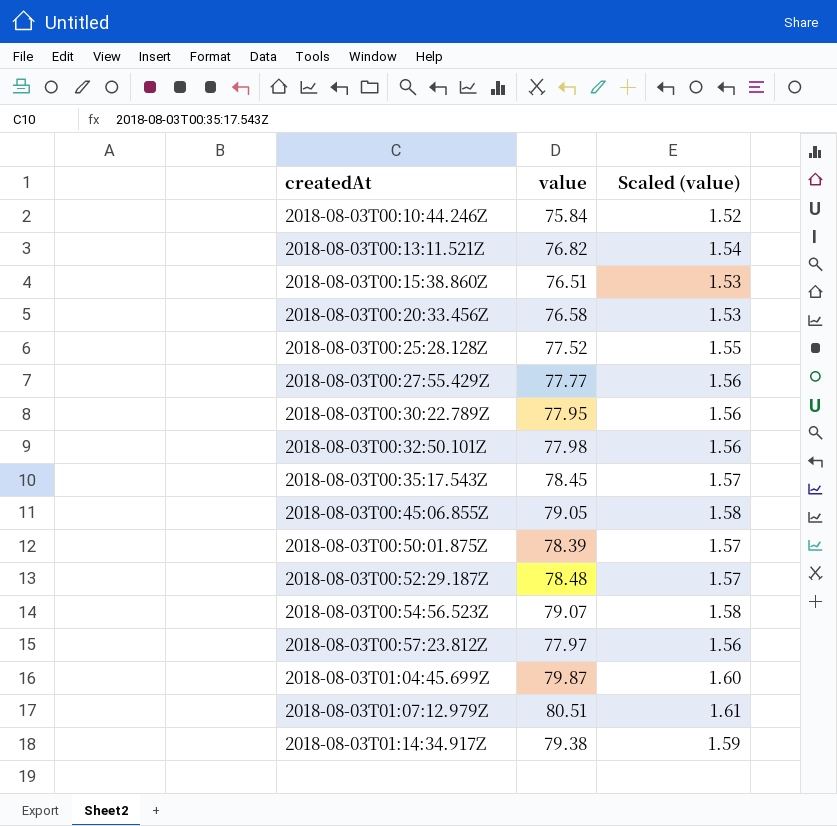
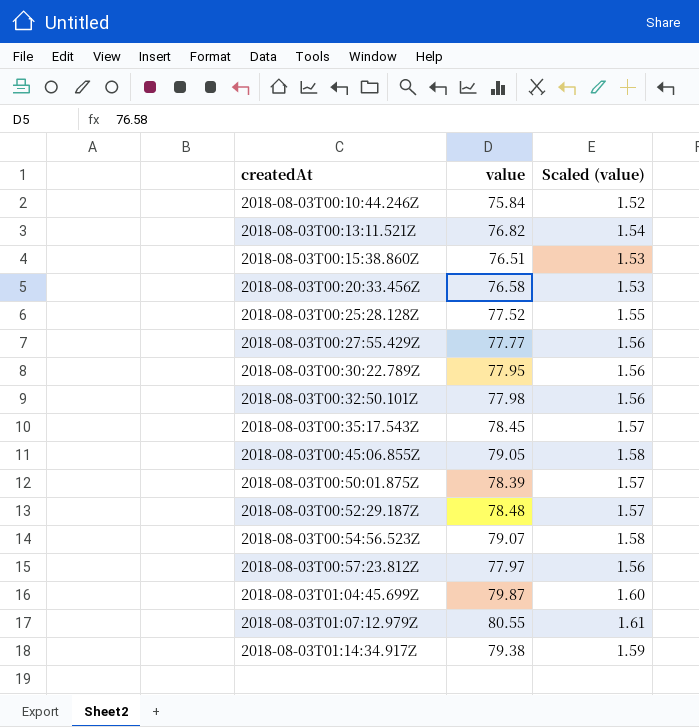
2018-08-03T01:07:12.979Z | value: 80.51 -> 80.55

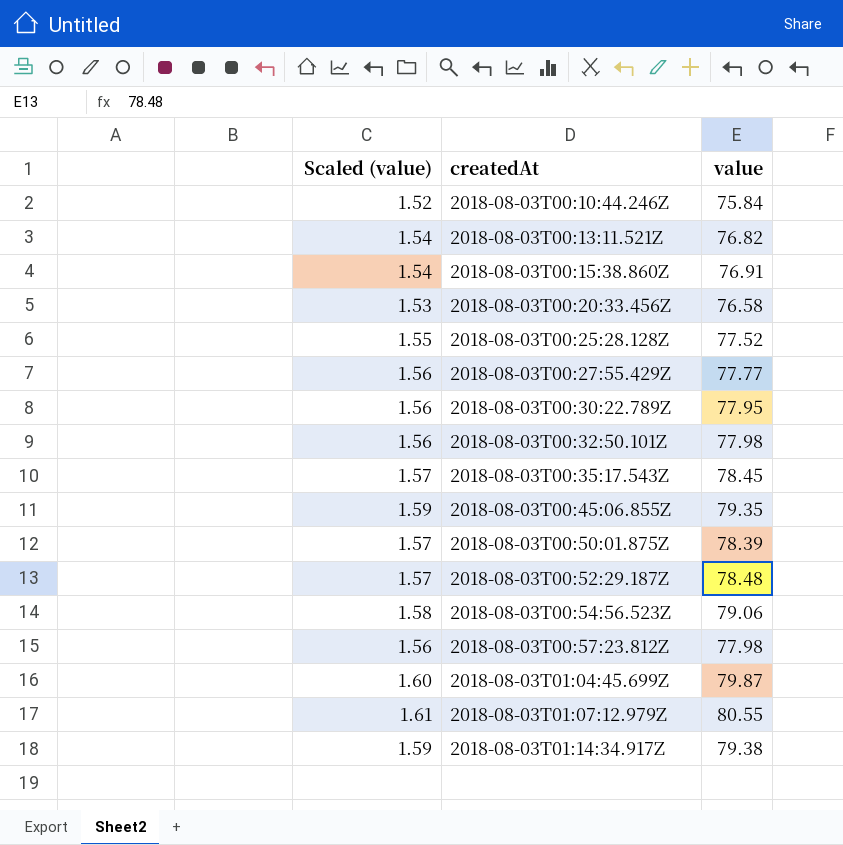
column Scaled (value) | position: 3 -> 1
2018-08-03T00:15:38.860Z | Scaled (value): 1.53 -> 1.54
2018-08-03T00:15:38.860Z | value: 76.51 -> 76.91
2018-08-03T00:45:06.855Z | Scaled (value): 1.58 -> 1.59
2018-08-03T00:45:06.855Z | value: 79.05 -> 79.35
2018-08-03T00:54:56.523Z | value: 79.07 -> 79.06
2018-08-03T00:57:23.812Z | value: 77.97 -> 77.98

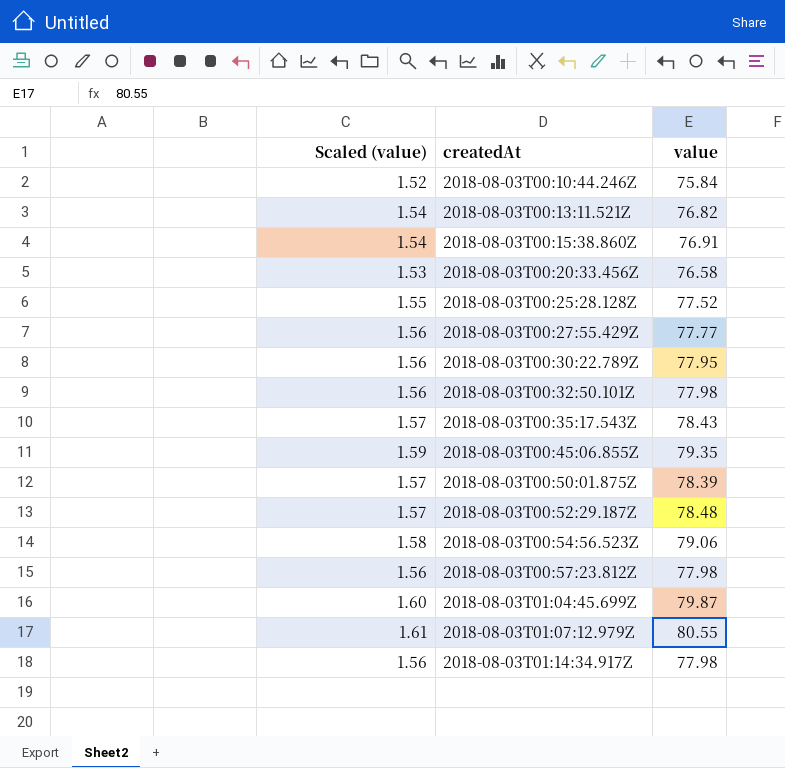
2018-08-03T00:35:17.543Z | value: 78.45 -> 78.43
2018-08-03T01:14:34.917Z | Scaled (value): 1.59 -> 1.56
2018-08-03T01:14:34.917Z | value: 79.38 -> 77.98

